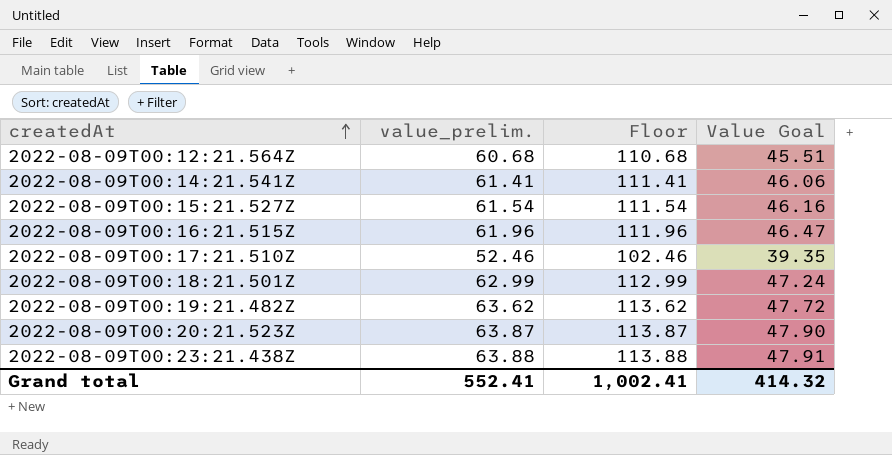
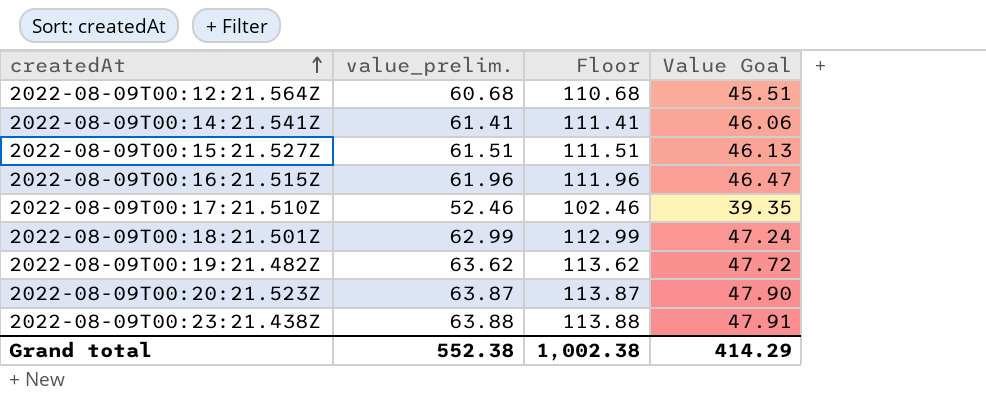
2022-08-09T00:15:21.527Z | value_prelim.: 61.54 -> 61.51
2022-08-09T00:15:21.527Z | Floor: 111.54 -> 111.51
2022-08-09T00:15:21.527Z | Value Goal: 46.16 -> 46.13
Grand total | value_prelim.: 552.41 -> 552.38
Grand total | Floor: 1,002.41 -> 1,002.38
Grand total | Value Goal: 414.32 -> 414.29

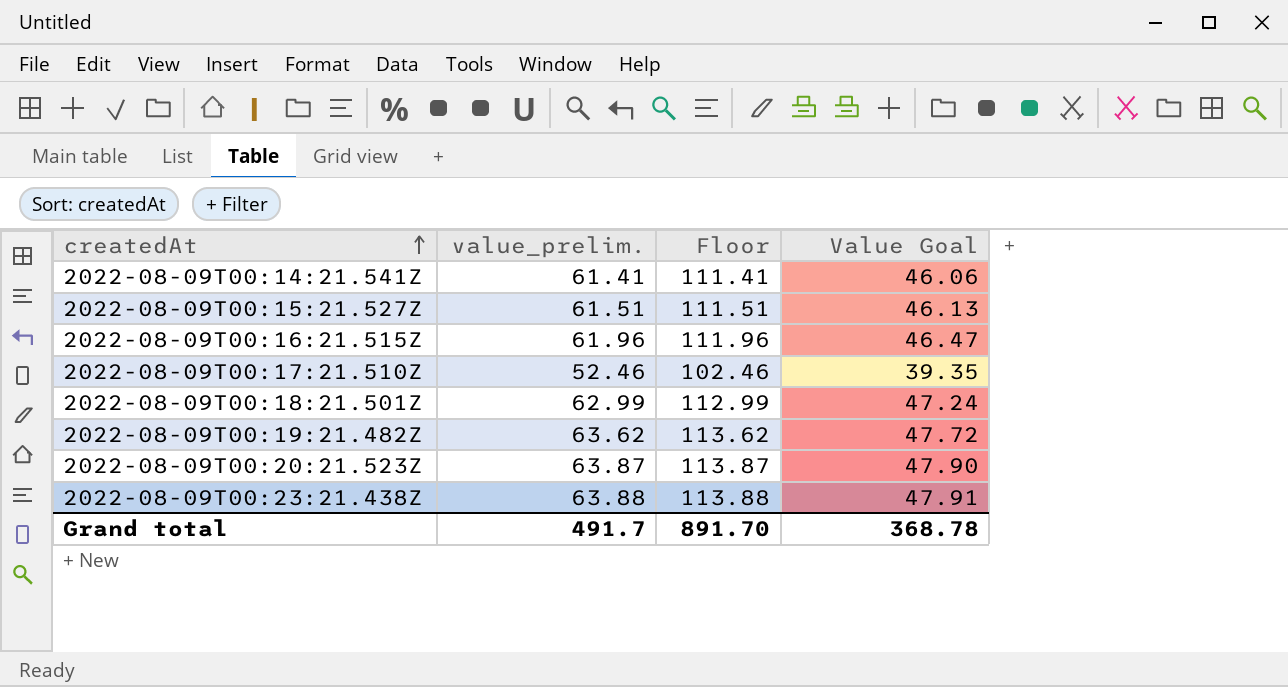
row 2022-08-09T00:12:21.564Z: 60.68 | 110.68 | 45.51 -> none
Grand total | value_prelim.: 552.38 -> 491.7
Grand total | Floor: 1,002.38 -> 891.70
Grand total | Value Goal: 414.29 -> 368.78

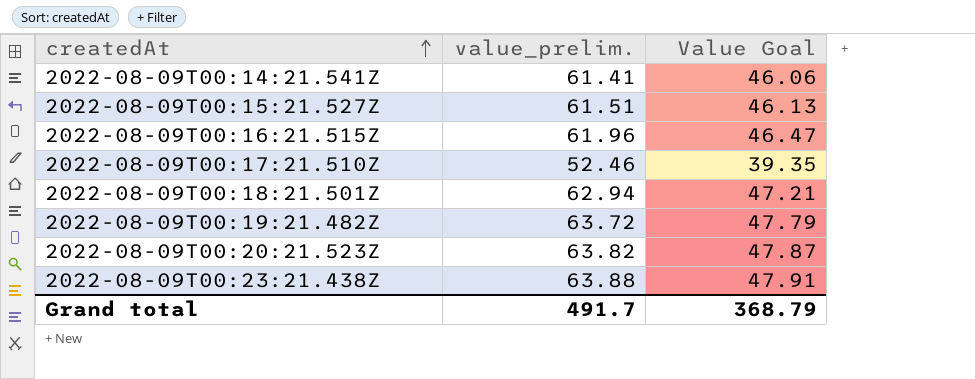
column Floor | formula: [value_prelim.] + 50 -> none
2022-08-09T00:18:21.501Z | value_prelim.: 62.99 -> 62.94
2022-08-09T00:18:21.501Z | Value Goal: 47.24 -> 47.21
2022-08-09T00:19:21.482Z | value_prelim.: 63.62 -> 63.72
2022-08-09T00:19:21.482Z | Value Goal: 47.72 -> 47.79
2022-08-09T00:20:21.523Z | value_prelim.: 63.87 -> 63.82
2022-08-09T00:20:21.523Z | Value Goal: 47.90 -> 47.87
Grand total | Value Goal: 368.78 -> 368.79

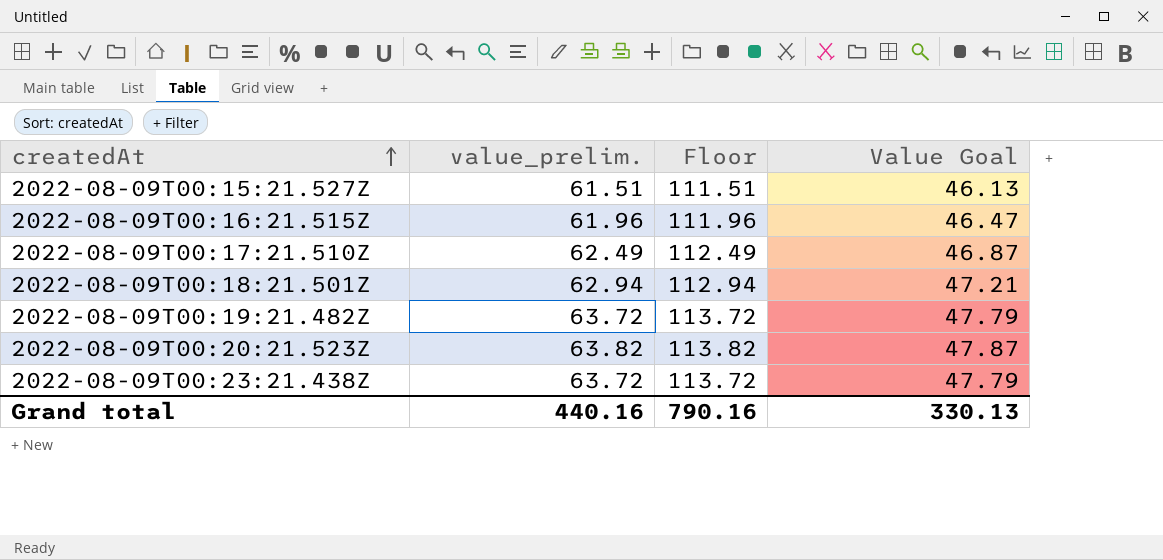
column Floor | formula: none -> [value_prelim.] + 50
row 2022-08-09T00:14:21.541Z: 61.41 | 46.06 -> none
2022-08-09T00:17:21.510Z | value_prelim.: 52.46 -> 62.49
2022-08-09T00:17:21.510Z | Value Goal: 39.35 -> 46.87
2022-08-09T00:23:21.438Z | value_prelim.: 63.88 -> 63.72
2022-08-09T00:23:21.438Z | Value Goal: 47.91 -> 47.79
Grand total | value_prelim.: 491.7 -> 440.16
Grand total | Value Goal: 368.79 -> 330.13

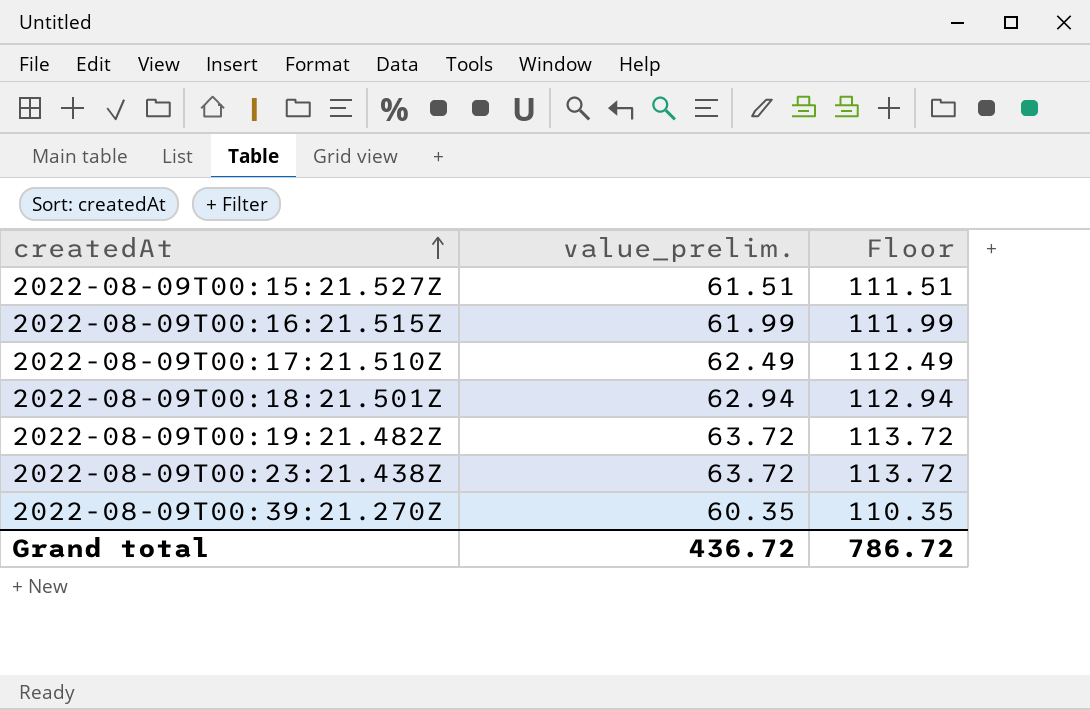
column Value Goal | formula: [value_prelim.] * 0.75 -> none
row 2022-08-09T00:20:21.523Z: 63.82 | 113.82 | 47.87 -> none
2022-08-09T00:16:21.515Z | value_prelim.: 61.96 -> 61.99
2022-08-09T00:16:21.515Z | Floor: 111.96 -> 111.99
row 2022-08-09T00:39:21.270Z: none -> 60.35 | 110.35
Grand total | value_prelim.: 440.16 -> 436.72
Grand total | Floor: 790.16 -> 786.72

